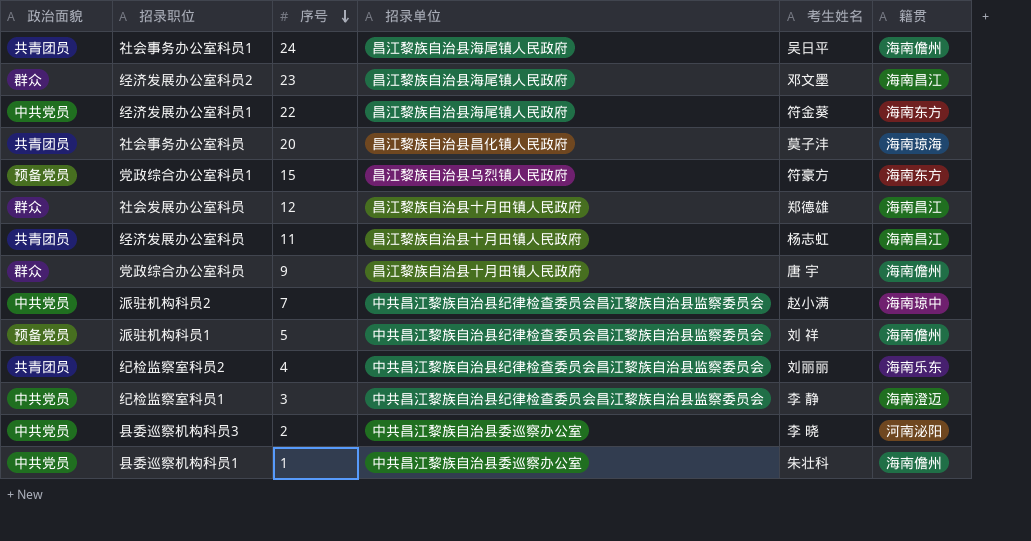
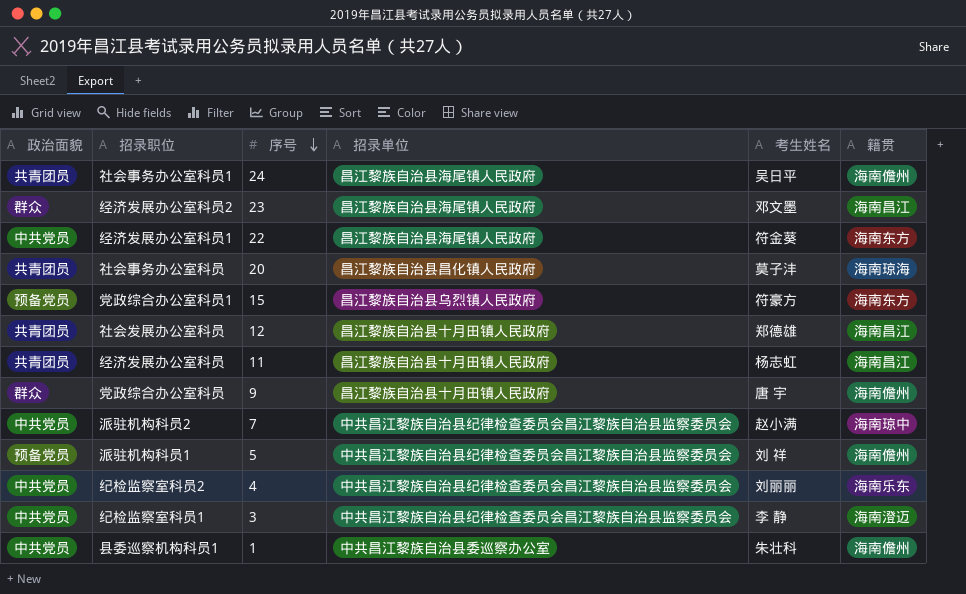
row 县委巡察机构科员3: 中共党员 | 2 | 中共昌江黎族自治县委巡察办公室 | 李 晓 | 河南泌阳 -> none
社会发展办公室科员 | 政治面貌: 群众 -> 共青团员
纪检监察室科员2 | 政治面貌: 共青团员 -> 中共党员

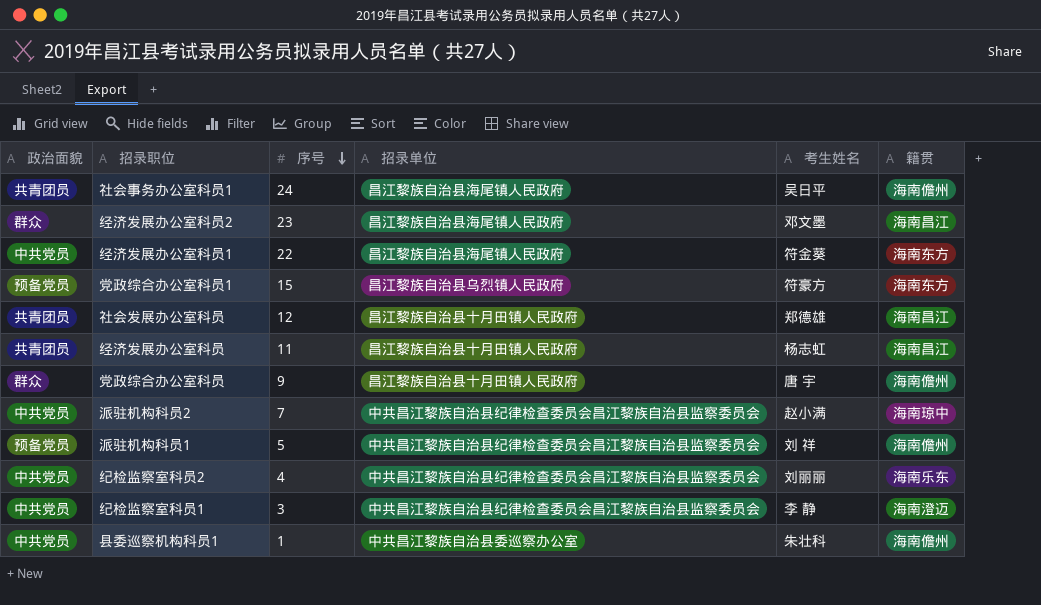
row 社会事务办公室科员: 共青团员 | 20 | 昌江黎族自治县昌化镇人民政府 | 莫子沣 | 海南琼海 -> none

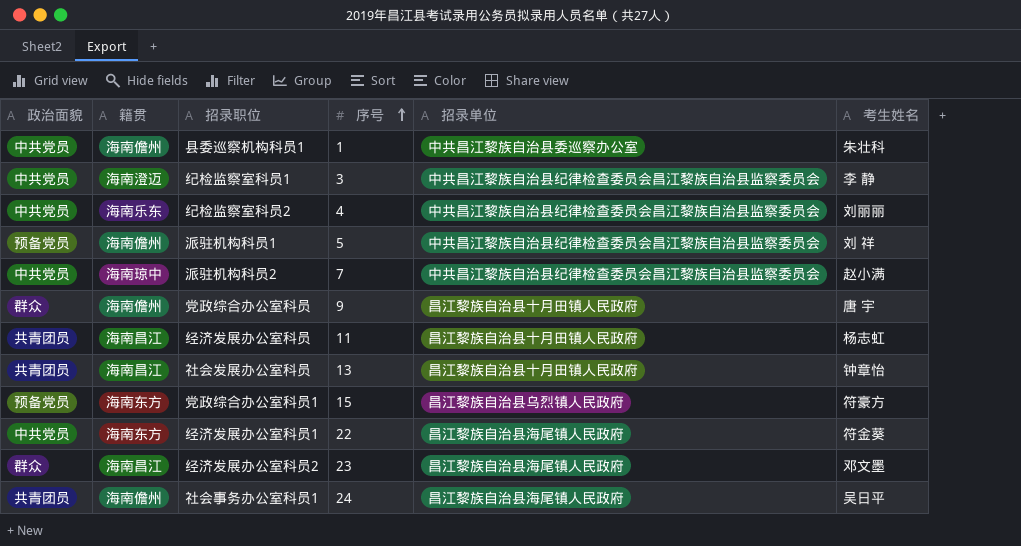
row order: 序号 descending -> 序号 ascending
column 籍贯 | position: 6 -> 2
社会发展办公室科员 | 序号: 12 -> 13
社会发展办公室科员 | 考生姓名: 郑德雄 -> 钟章怡

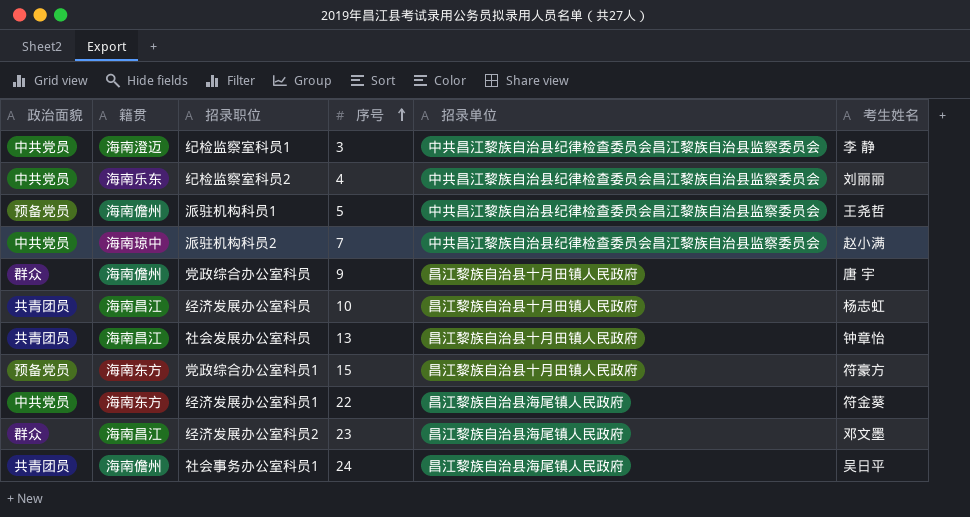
row 县委巡察机构科员1: 中共党员 | 海南儋州 | 1 | 中共昌江黎族自治县委巡察办公室 | 朱壮科 -> none
派驻机构科员1 | 考生姓名: 刘 祥 -> 王尧哲
经济发展办公室科员 | 序号: 11 -> 10
党政综合办公室科员1 | 招录单位: 昌江黎族自治县乌烈镇人民政府 -> 昌江黎族自治县十月田镇人民政府

